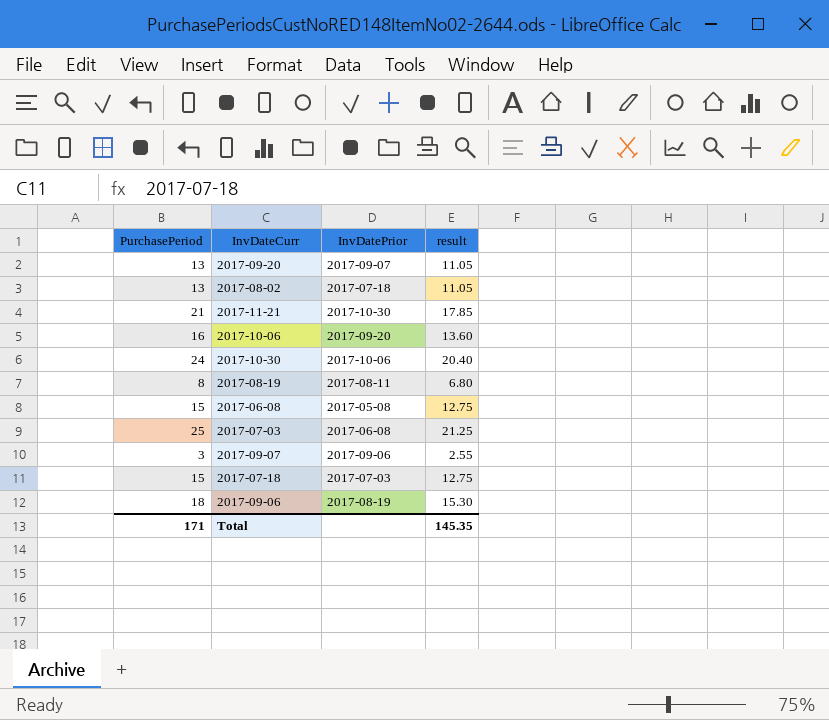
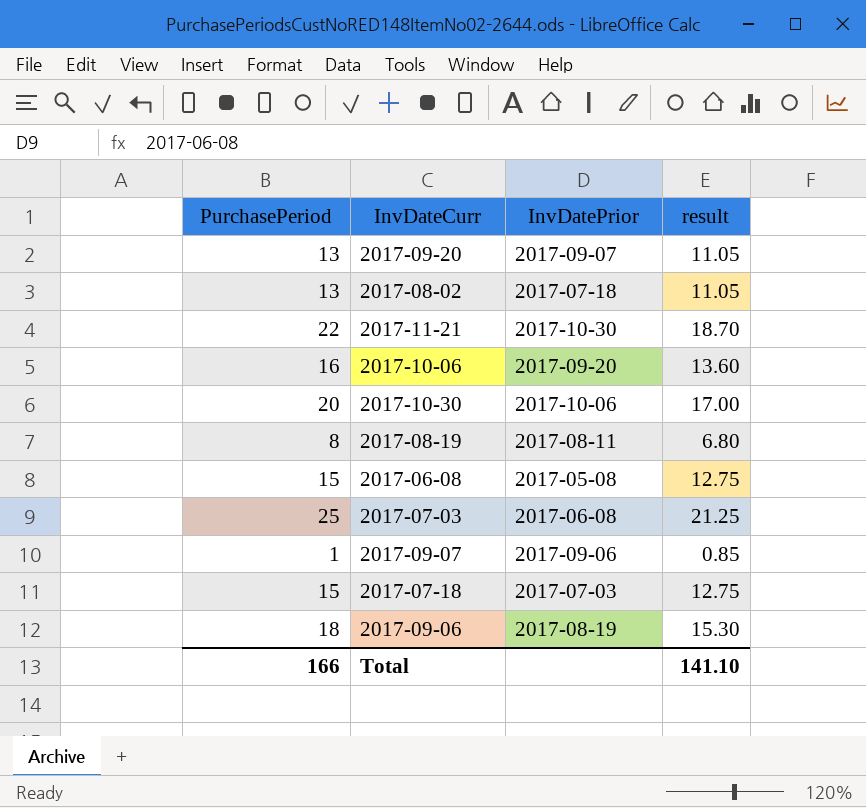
2017-11-21 | PurchasePeriod: 21 -> 22
2017-11-21 | result: 17.85 -> 18.70
2017-10-30 | PurchasePeriod: 24 -> 20
2017-10-30 | result: 20.40 -> 17.00
2017-09-07 | PurchasePeriod: 3 -> 1
2017-09-07 | result: 2.55 -> 0.85
Total | PurchasePeriod: 171 -> 166
Total | result: 145.35 -> 141.10

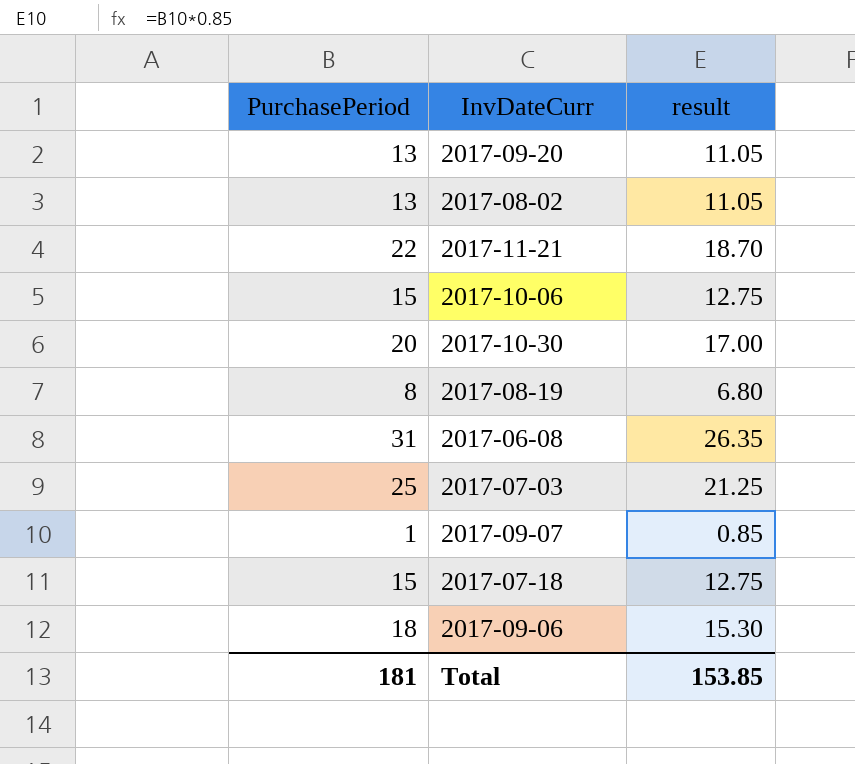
column InvDatePrior | position: 3 -> none
2017-10-06 | PurchasePeriod: 16 -> 15
2017-10-06 | result: 13.60 -> 12.75
2017-06-08 | PurchasePeriod: 15 -> 31
2017-06-08 | result: 12.75 -> 26.35
Total | PurchasePeriod: 166 -> 181
Total | result: 141.10 -> 153.85

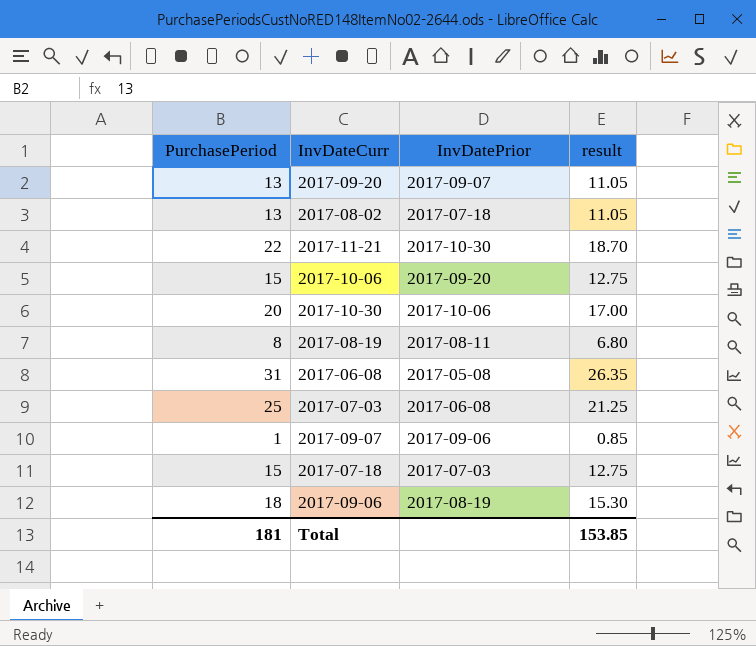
column InvDatePrior | position: none -> 3

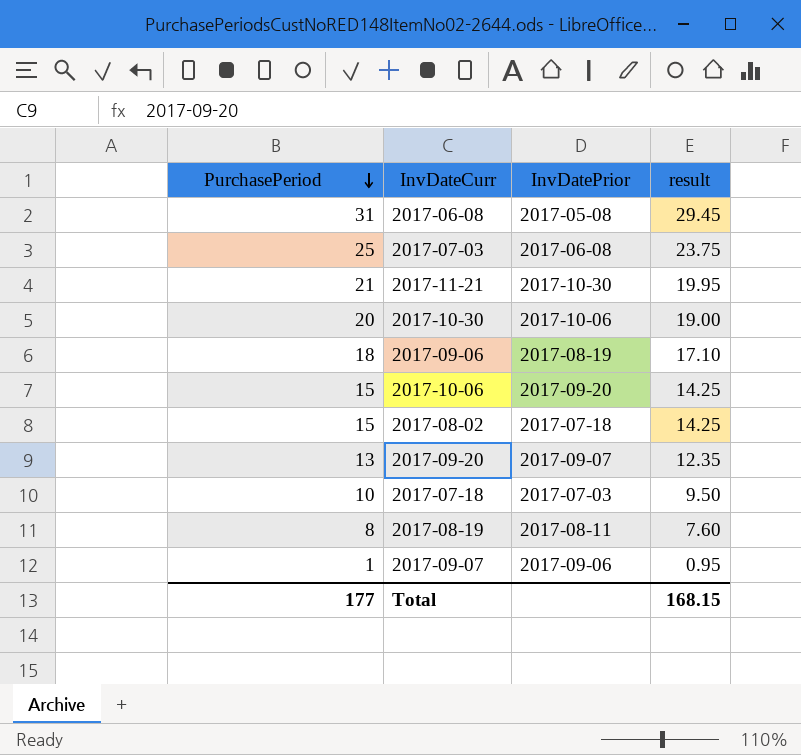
row order: none -> PurchasePeriod descending
column result | formula: [PurchasePeriod] * 0.85 -> [PurchasePeriod] * 0.95
2017-11-21 | PurchasePeriod: 22 -> 21
2017-08-02 | PurchasePeriod: 13 -> 15
2017-07-18 | PurchasePeriod: 15 -> 10
Total | PurchasePeriod: 181 -> 177
Total | result: 153.85 -> 168.15

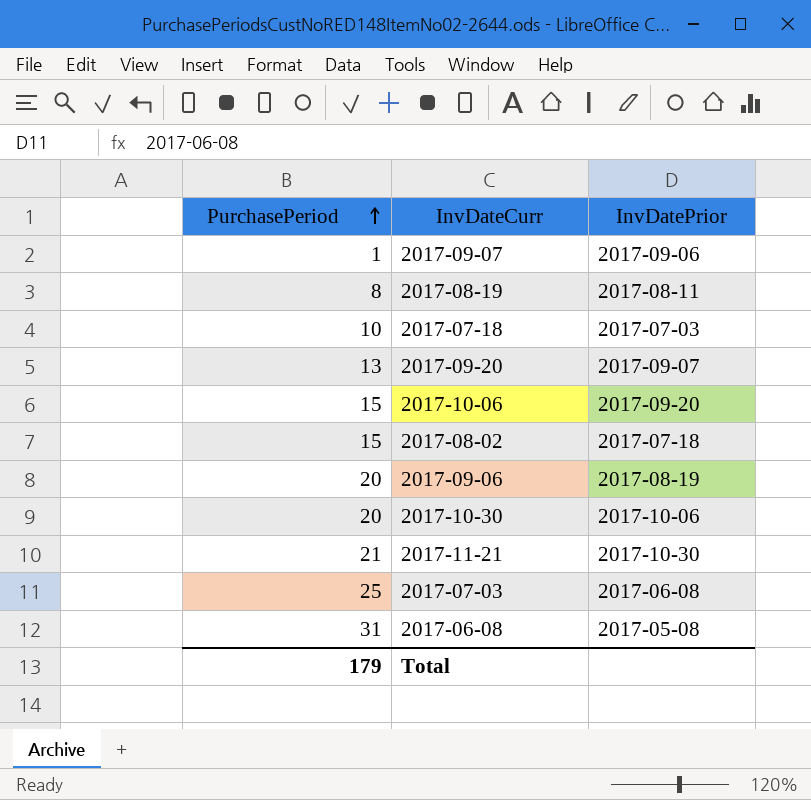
row order: PurchasePeriod descending -> PurchasePeriod ascending
column result | formula: [PurchasePeriod] * 0.95 -> none
2017-09-06 | PurchasePeriod: 18 -> 20
Total | PurchasePeriod: 177 -> 179

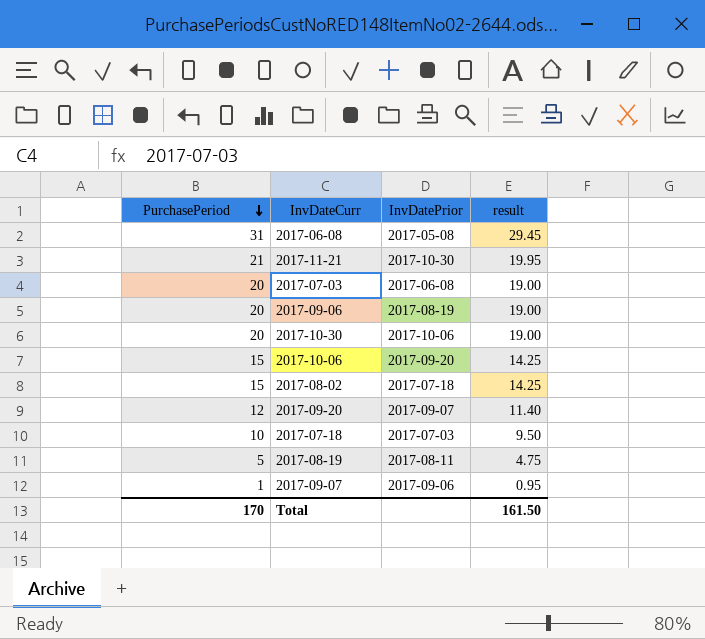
row order: PurchasePeriod ascending -> PurchasePeriod descending
column result | formula: none -> [PurchasePeriod] * 0.95
2017-07-03 | PurchasePeriod: 25 -> 20
2017-09-20 | PurchasePeriod: 13 -> 12
2017-08-19 | PurchasePeriod: 8 -> 5
Total | PurchasePeriod: 179 -> 170

